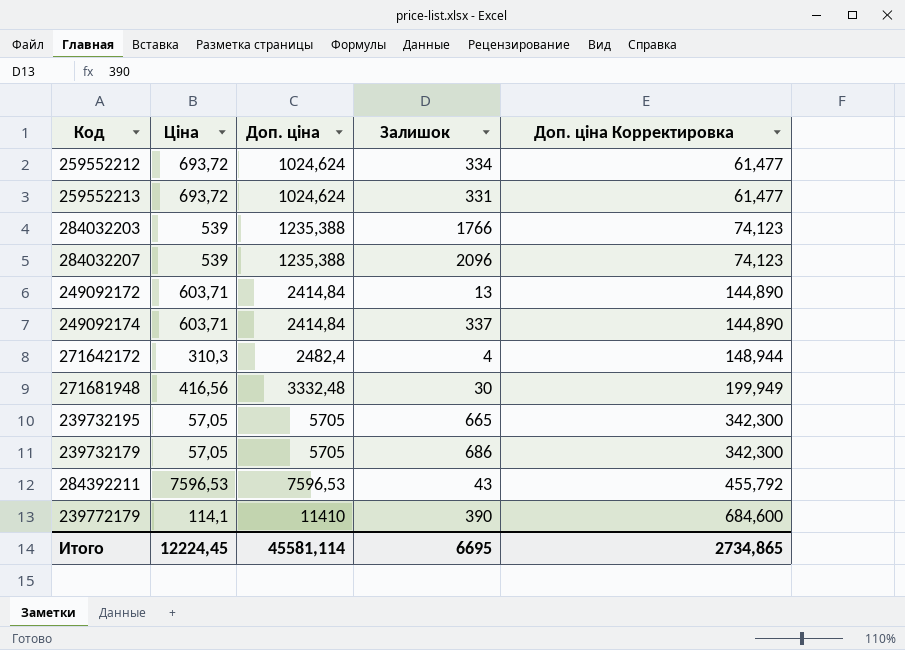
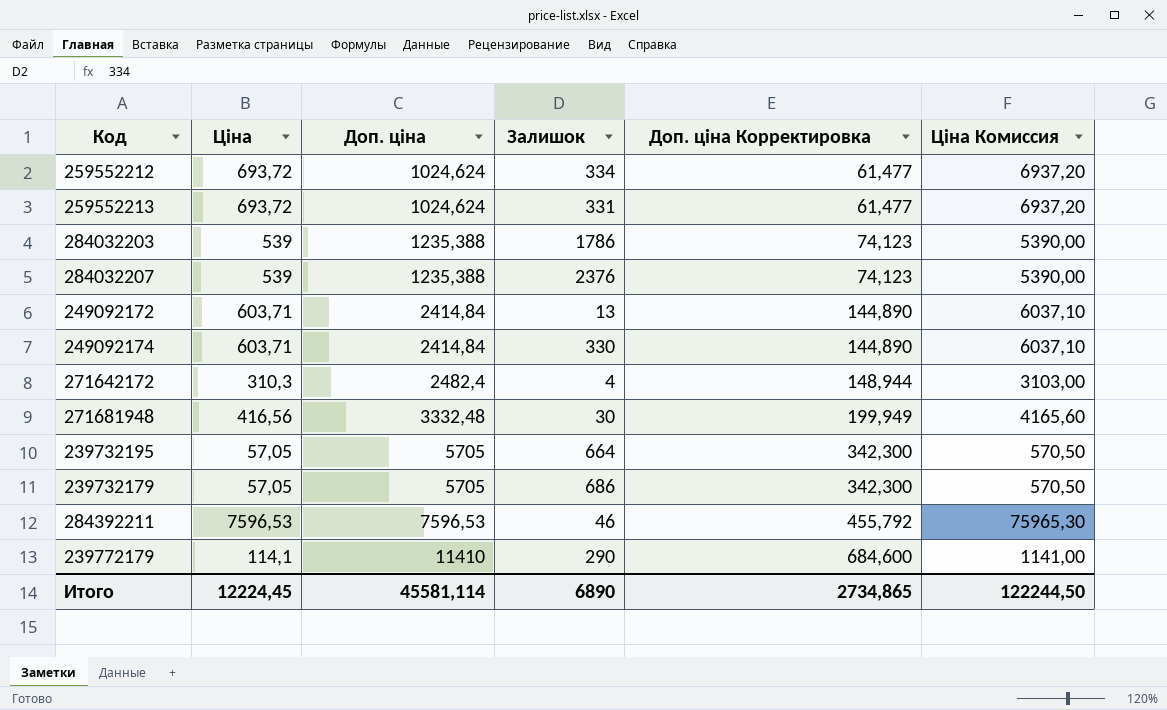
column Ціна Комиссия | formula: none -> [Ціна] * 10
284032203 | Залишок: 1766 -> 1786
284032207 | Залишок: 2096 -> 2376
249092174 | Залишок: 337 -> 330
239732195 | Залишок: 665 -> 664
284392211 | Залишок: 43 -> 46
239772179 | Залишок: 390 -> 290
Итого | Залишок: 6695 -> 6890

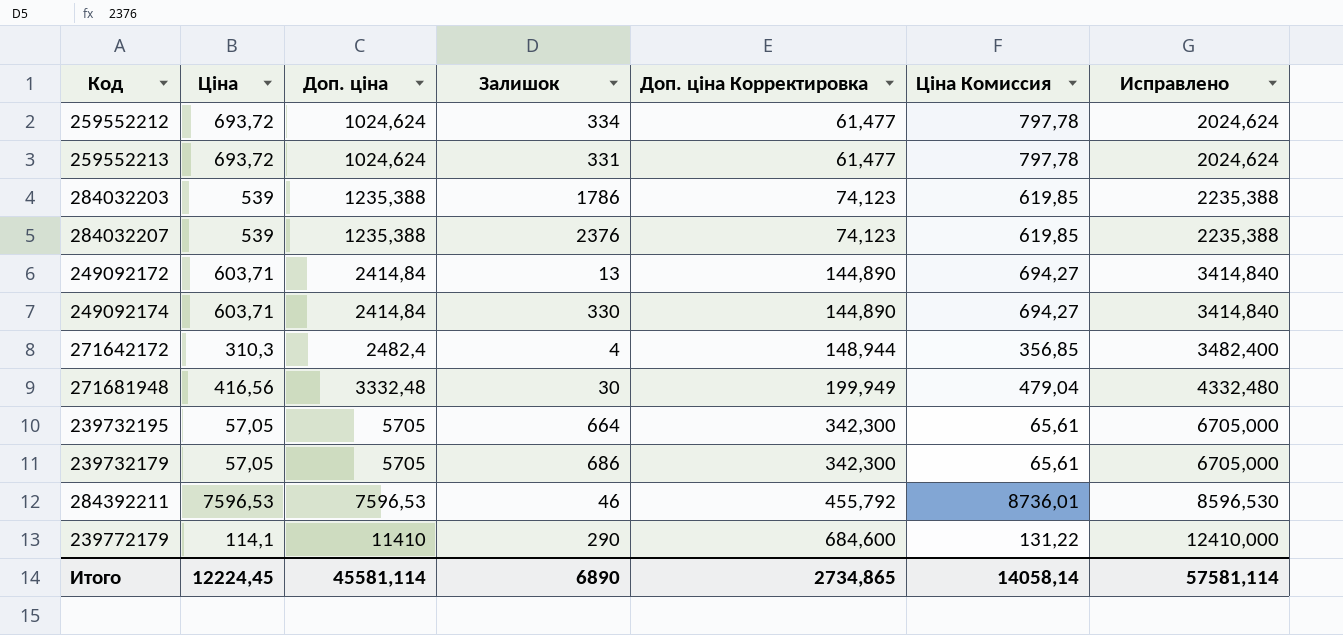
column Ціна Комиссия | formula: [Ціна] * 10 -> [Ціна] * 1,15
column Исправлено | formula: none -> [Доп. ціна] + 1000
Итого | Ціна Комиссия: 122244,50 -> 14058,14

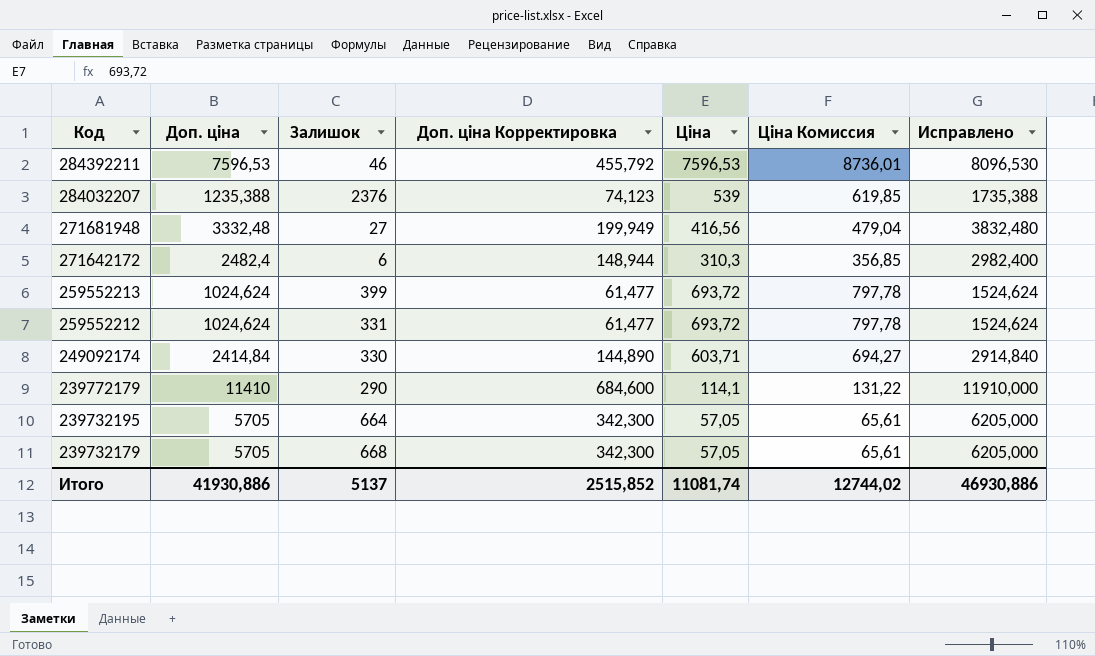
row order: Доп. ціна ascending -> Код descending
column Ціна | position: 2 -> 5
column Исправлено | formula: [Доп. ціна] + 1000 -> [Доп. ціна] + 500
row 284032203: 539 | 1235,388 | 1786 | 74,123 | 619,85 | 2235,388 -> none
row 249092172: 603,71 | 2414,84 | 13 | 144,890 | 694,27 | 3414,840 -> none
271681948 | Залишок: 30 -> 27
271642172 | Залишок: 4 -> 6
259552213 | Залишок: 331 -> 399
259552212 | Залишок: 334 -> 331
239732179 | Залишок: 686 -> 668
Итого | Доп. ціна: 45581,114 -> 41930,886
Итого | Залишок: 6890 -> 5137
Итого | Доп. ціна Корректировка: 2734,865 -> 2515,852
Итого | Ціна: 12224,45 -> 11081,74
Итого | Ціна Комиссия: 14058,14 -> 12744,02
Итого | Исправлено: 57581,114 -> 46930,886

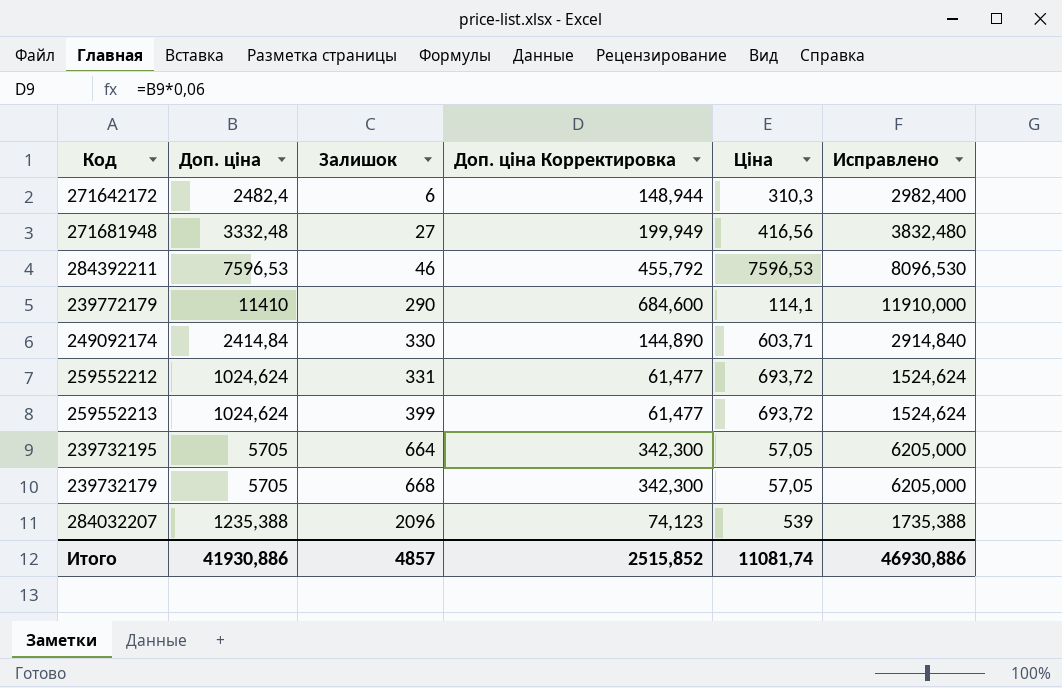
row order: Код descending -> Залишок ascending
column Ціна Комиссия | formula: [Ціна] * 1,15 -> none
284032207 | Залишок: 2376 -> 2096
Итого | Залишок: 5137 -> 4857

